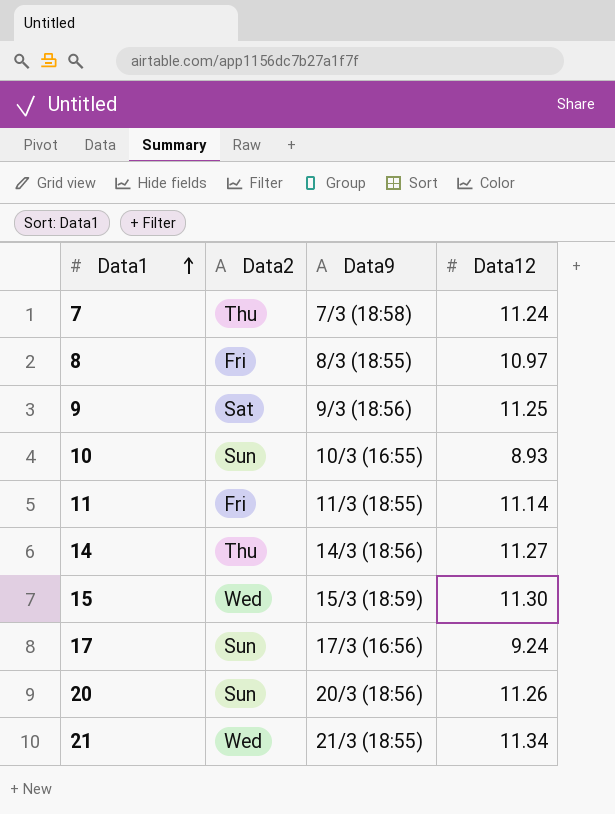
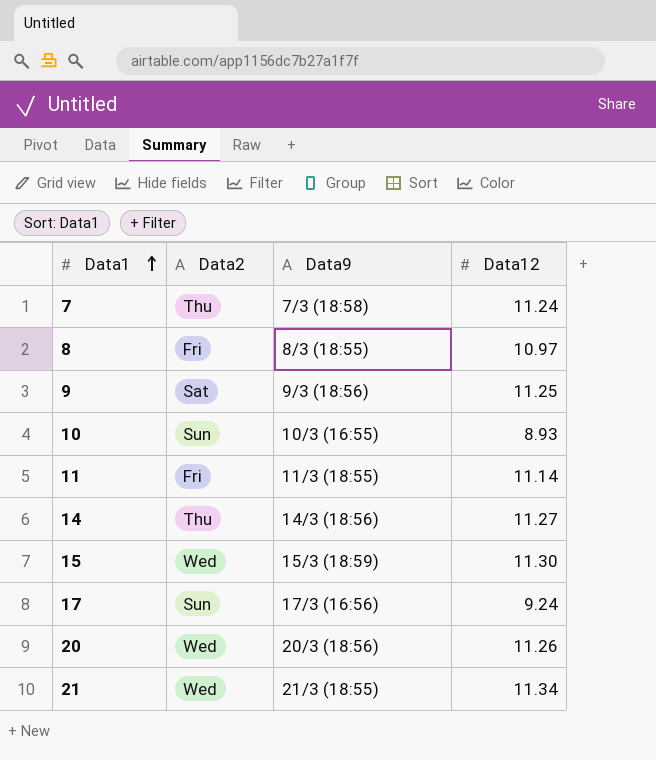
20 | Data2: Sun -> Wed

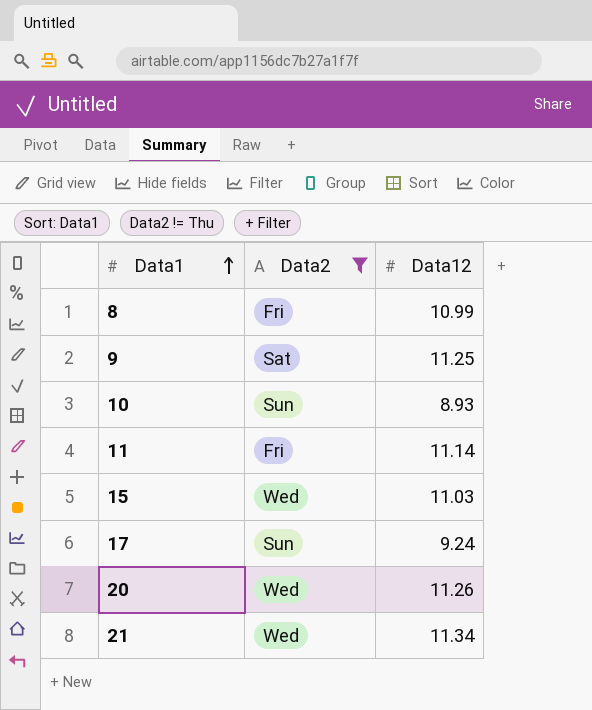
filter: none -> Data2 != Thu
column Data9 | position: 3 -> none
8 | Data12: 10.97 -> 10.99
15 | Data12: 11.30 -> 11.03

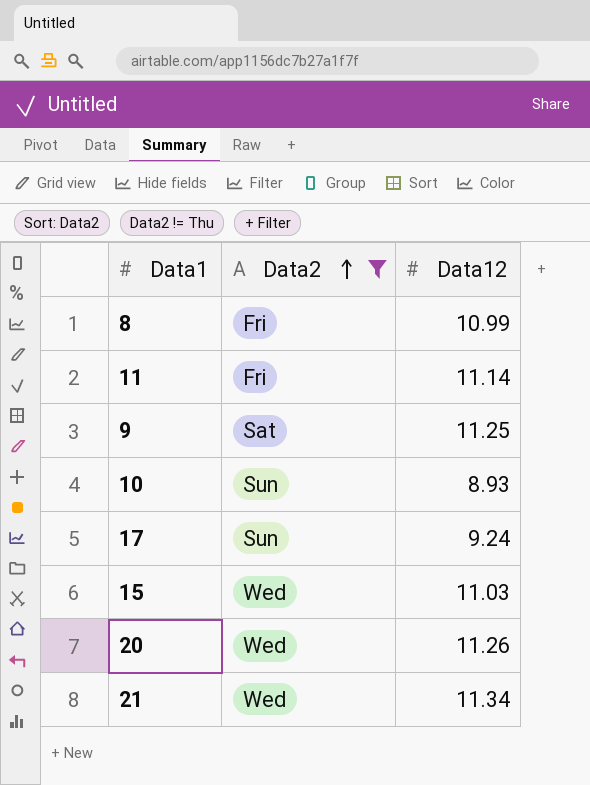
row order: Data1 ascending -> Data2 ascending

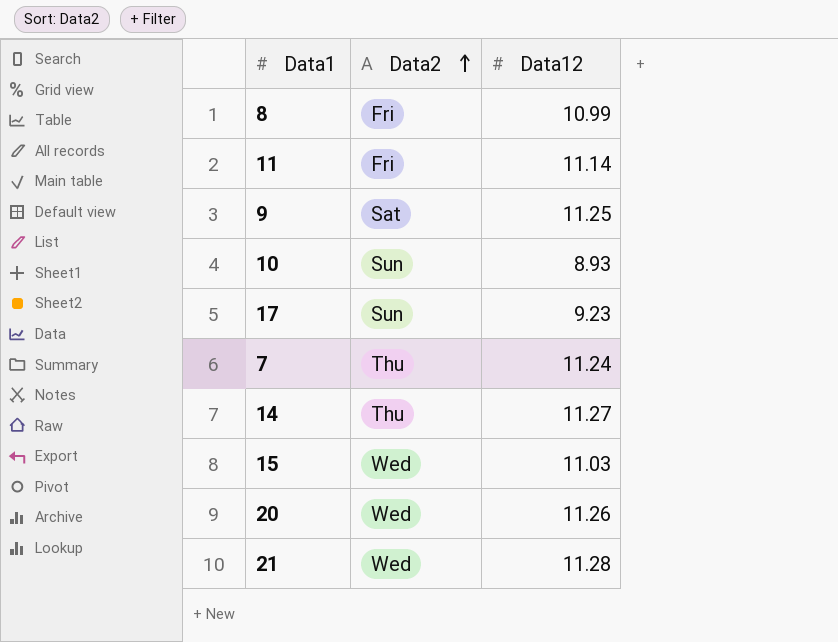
filter: Data2 != Thu -> none
17 | Data12: 9.24 -> 9.23
21 | Data12: 11.34 -> 11.28

